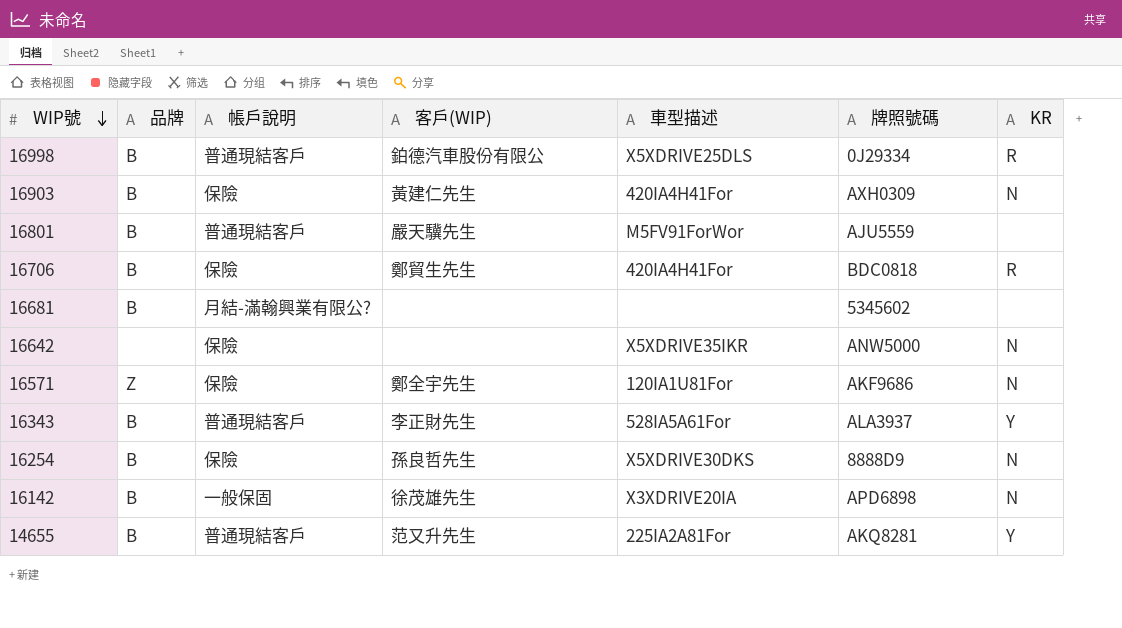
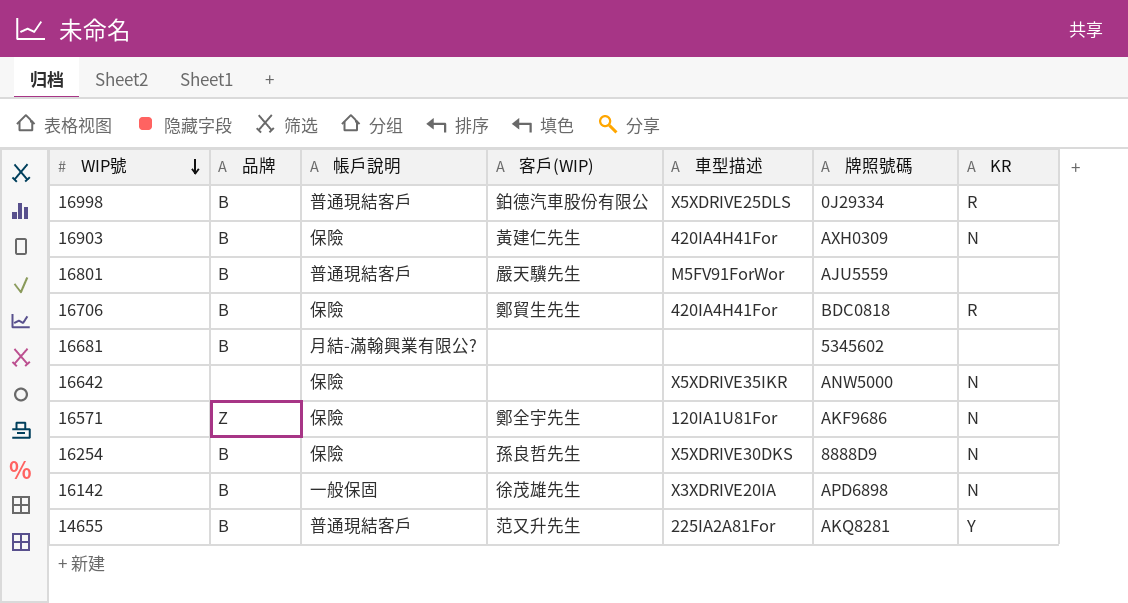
row 16343: B | 普通現結客戶 | 李正財先生 | 528IA5A61For | ALA3937 | Y -> none

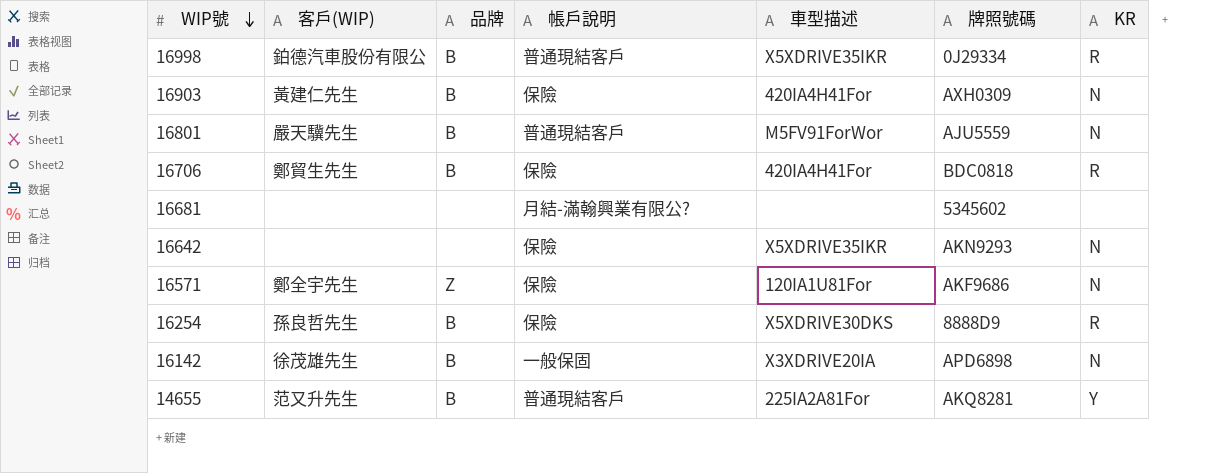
column 客戶(WIP) | position: 4 -> 2
16998 | 車型描述: X5XDRIVE25DLS -> X5XDRIVE35IKR
16801 | KR: none -> N
16681 | 品牌: B -> none
16642 | 牌照號碼: ANW5000 -> AKN9293
16254 | KR: N -> R

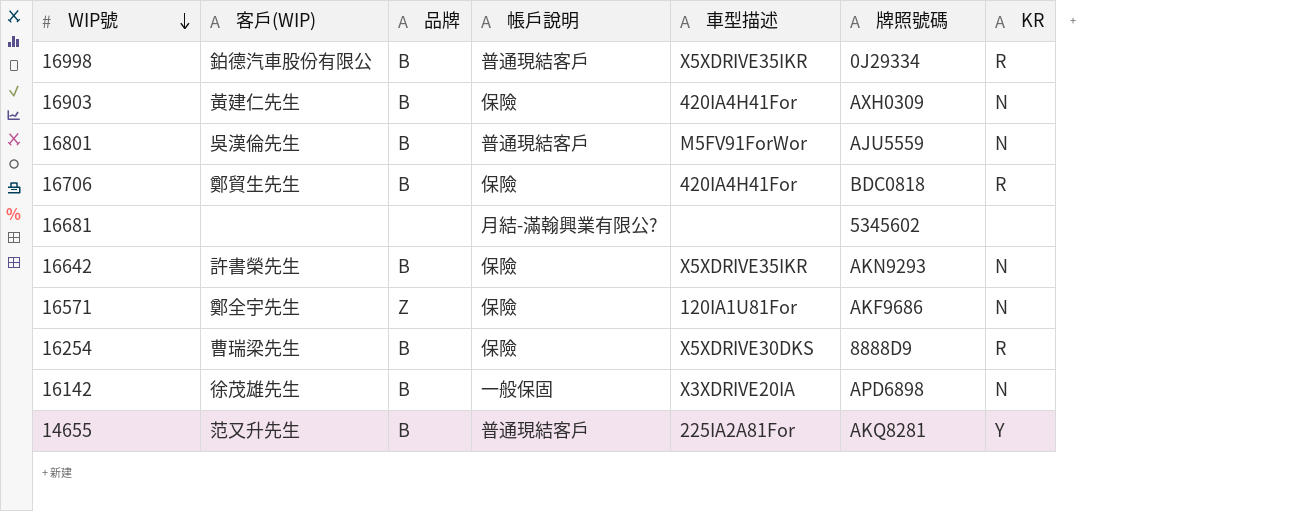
16801 | 客戶(WIP): 嚴天驥先生 -> 吳漢倫先生
16642 | 客戶(WIP): none -> 許書榮先生
16642 | 品牌: none -> B
16254 | 客戶(WIP): 孫良哲先生 -> 曹瑞梁先生

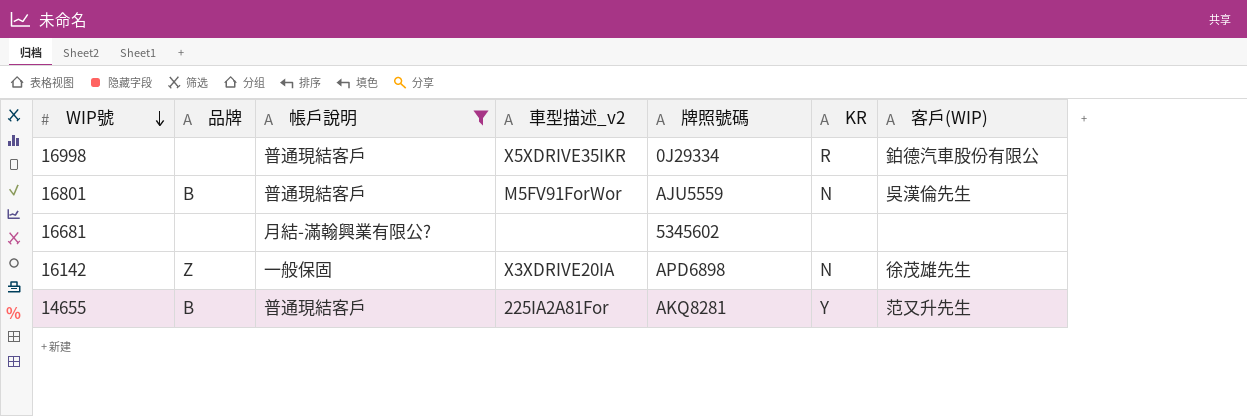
filter: none -> 帳戶說明 != 保險
column name: 車型描述 -> 車型描述_v2
column 客戶(WIP) | position: 2 -> 7
16998 | 品牌: B -> none
16142 | 品牌: B -> Z

